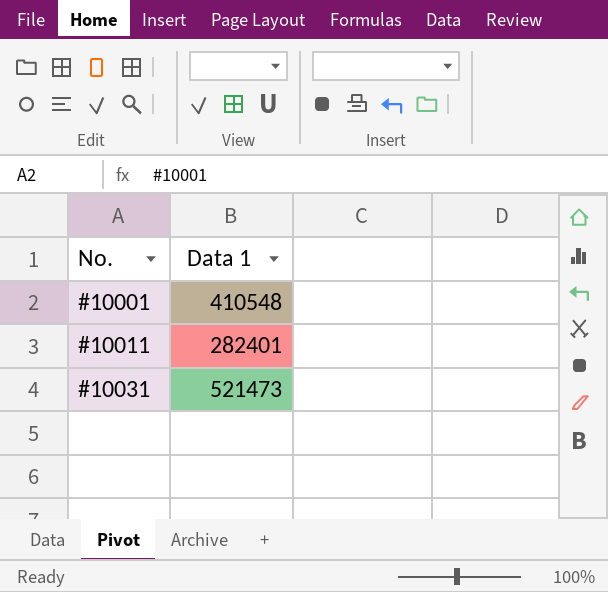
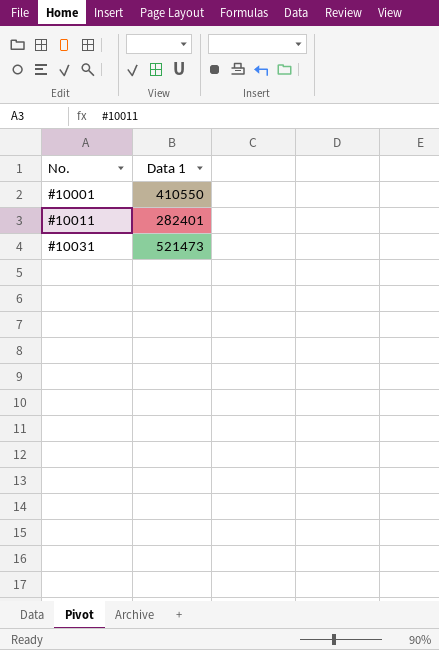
#10001 | Data 1: 410548 -> 410550

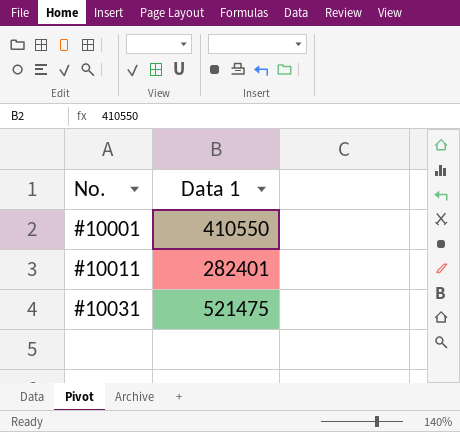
#10031 | Data 1: 521473 -> 521475

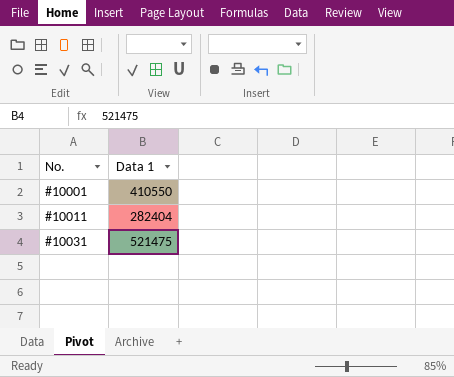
#10011 | Data 1: 282401 -> 282404

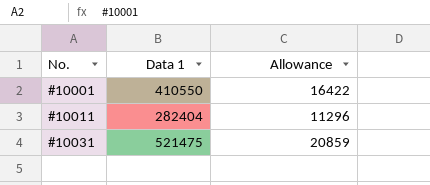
column Allowance | formula: none -> [Data 1] * 0.04

